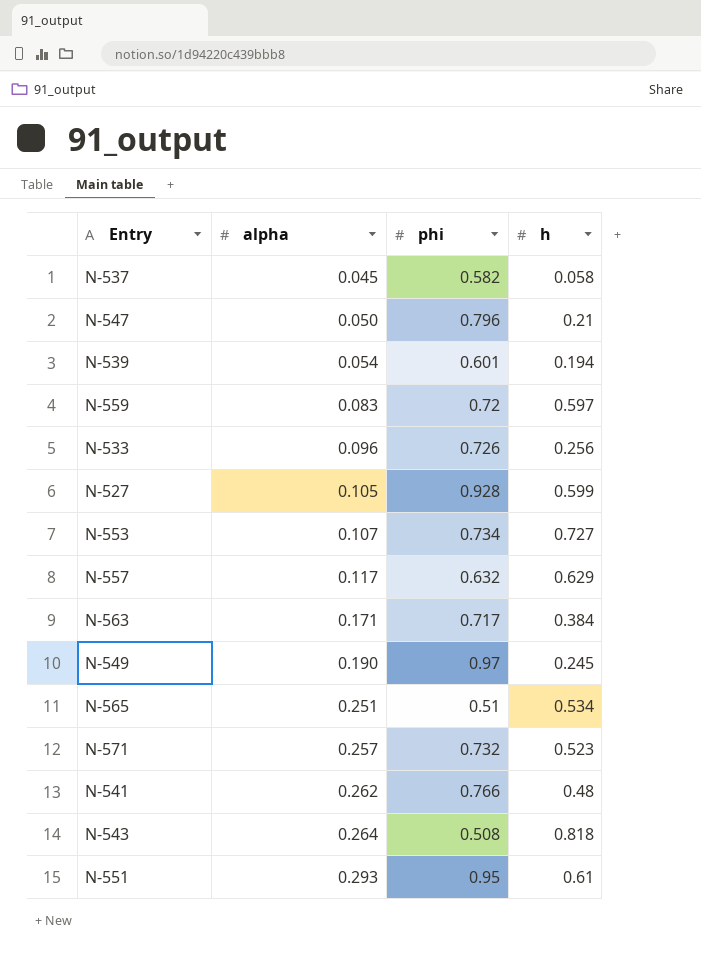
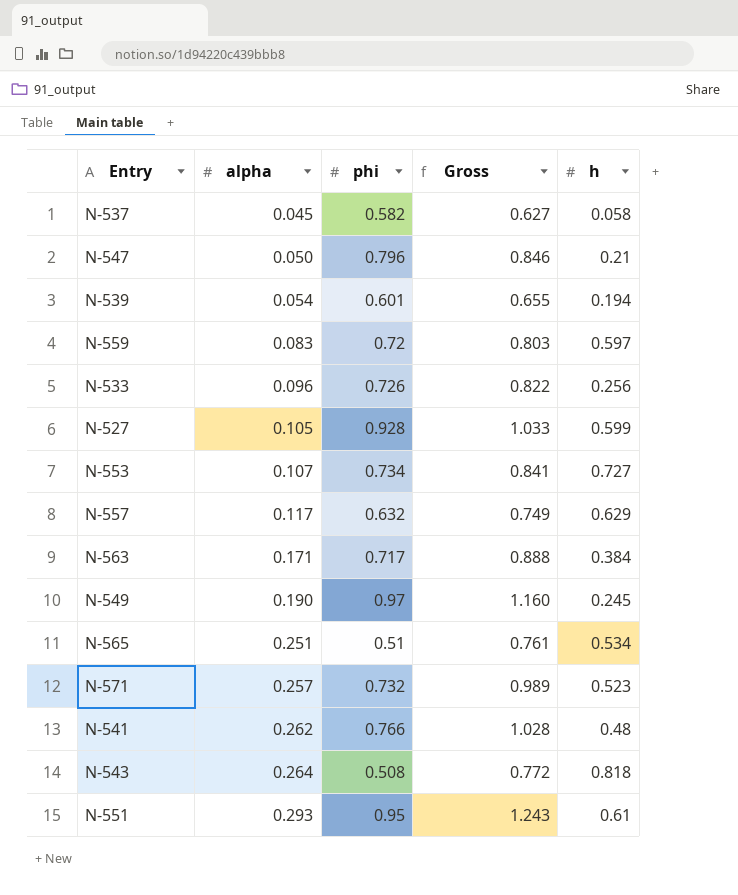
column Gross | formula: none -> [alpha] + [phi]

